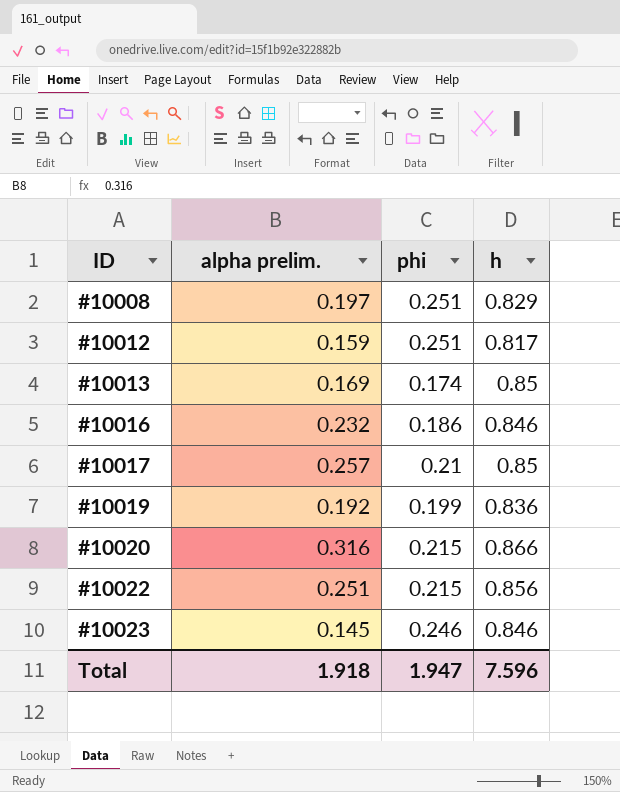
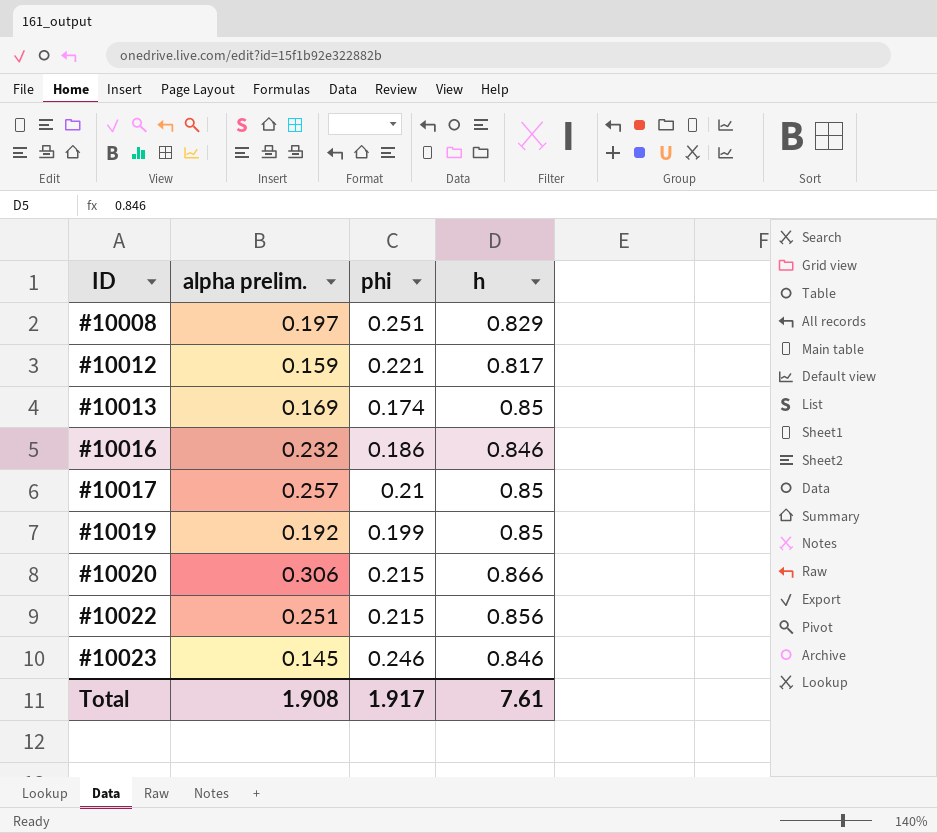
#10012 | phi: 0.251 -> 0.221
#10019 | h: 0.836 -> 0.85
#10020 | alpha prelim.: 0.316 -> 0.306
Total | alpha prelim.: 1.918 -> 1.908
Total | phi: 1.947 -> 1.917
Total | h: 7.596 -> 7.61

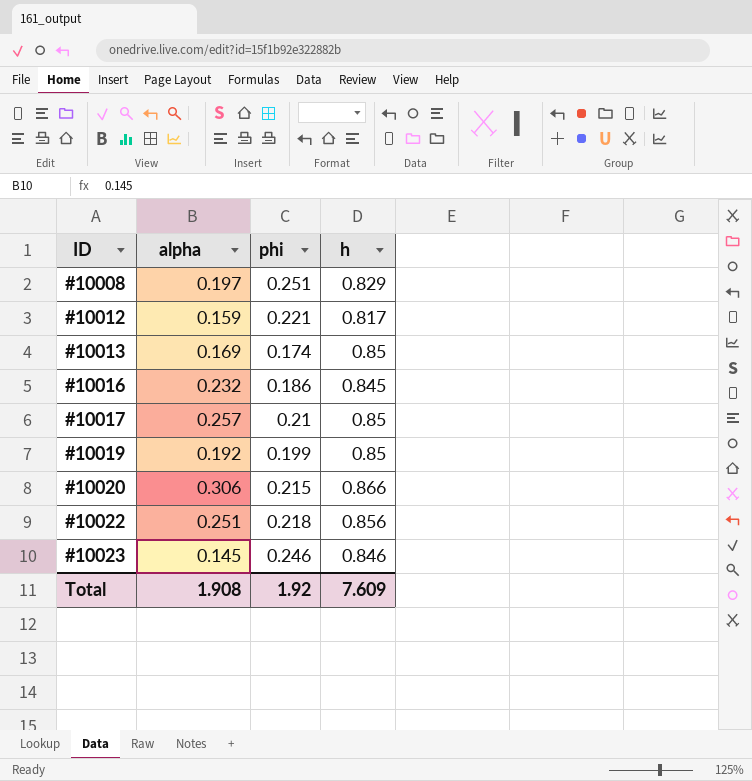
column name: alpha prelim. -> alpha
#10016 | h: 0.846 -> 0.845
#10022 | phi: 0.215 -> 0.218
Total | phi: 1.917 -> 1.92
Total | h: 7.61 -> 7.609

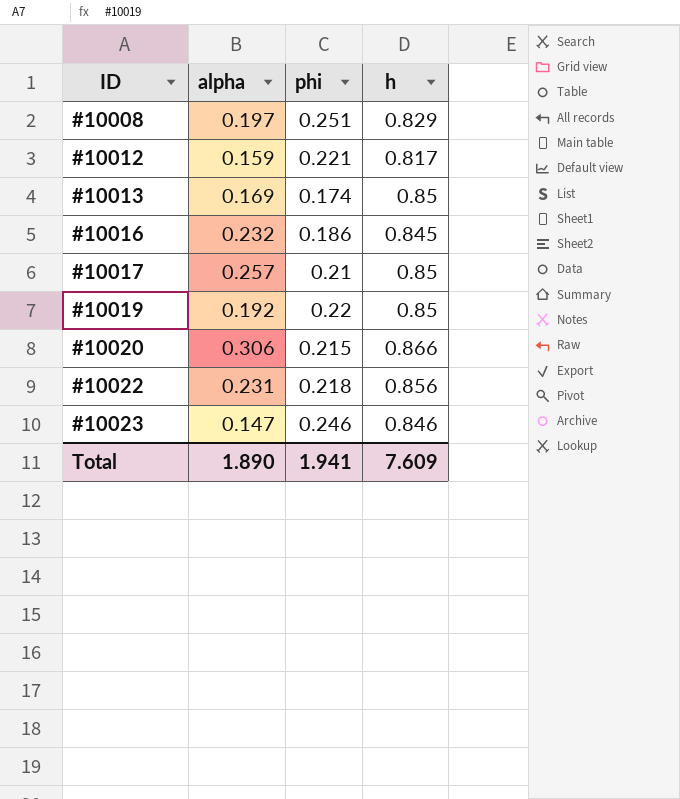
#10019 | phi: 0.199 -> 0.22
#10022 | alpha: 0.251 -> 0.231
#10023 | alpha: 0.145 -> 0.147
Total | alpha: 1.908 -> 1.890
Total | phi: 1.92 -> 1.941

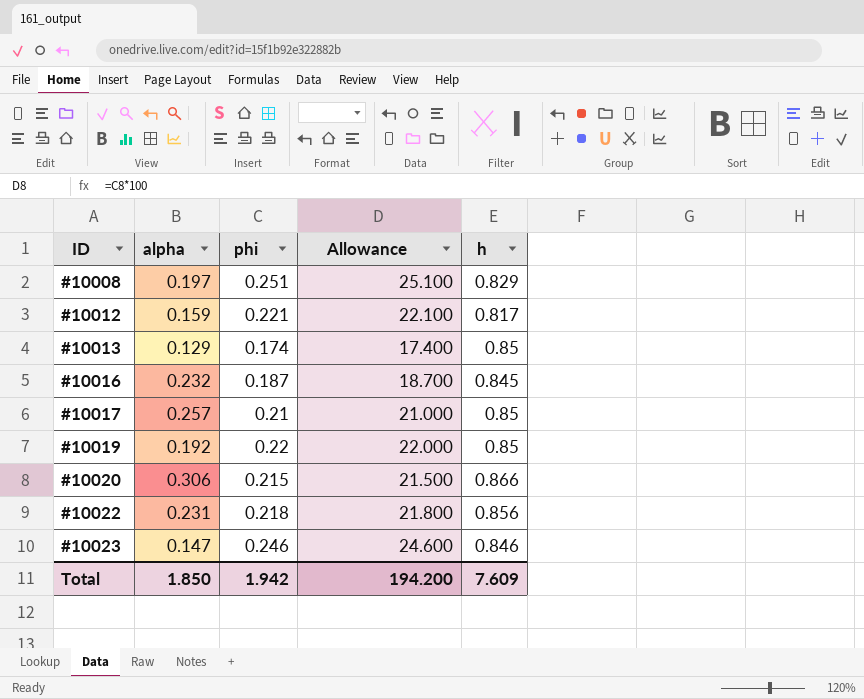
column Allowance | formula: none -> [phi] * 100
#10013 | alpha: 0.169 -> 0.129
#10016 | phi: 0.186 -> 0.187
Total | alpha: 1.890 -> 1.850
Total | phi: 1.941 -> 1.942

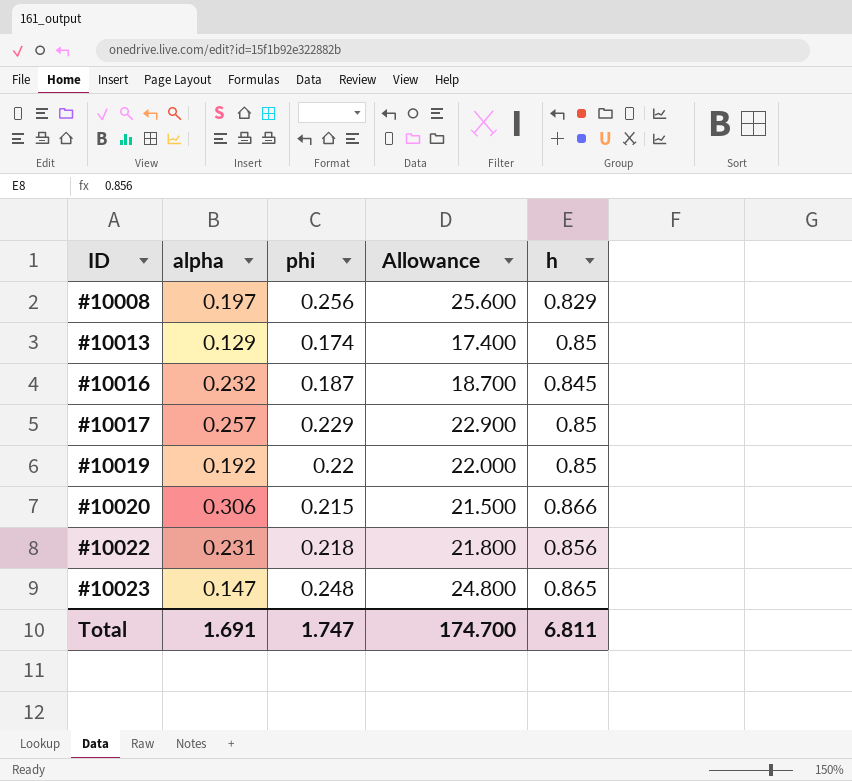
row #10012: 0.159 | 0.221 | 22.100 | 0.817 -> none
#10008 | phi: 0.251 -> 0.256
#10008 | Allowance: 25.100 -> 25.600
#10017 | phi: 0.21 -> 0.229
#10017 | Allowance: 21.000 -> 22.900
#10023 | phi: 0.246 -> 0.248
#10023 | Allowance: 24.600 -> 24.800
#10023 | h: 0.846 -> 0.865
Total | alpha: 1.850 -> 1.691
Total | phi: 1.942 -> 1.747
Total | Allowance: 194.200 -> 174.700
Total | h: 7.609 -> 6.811

